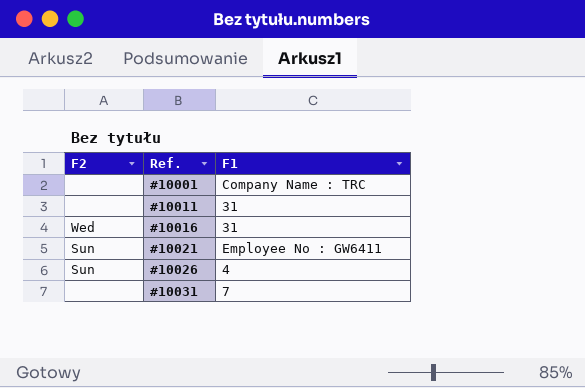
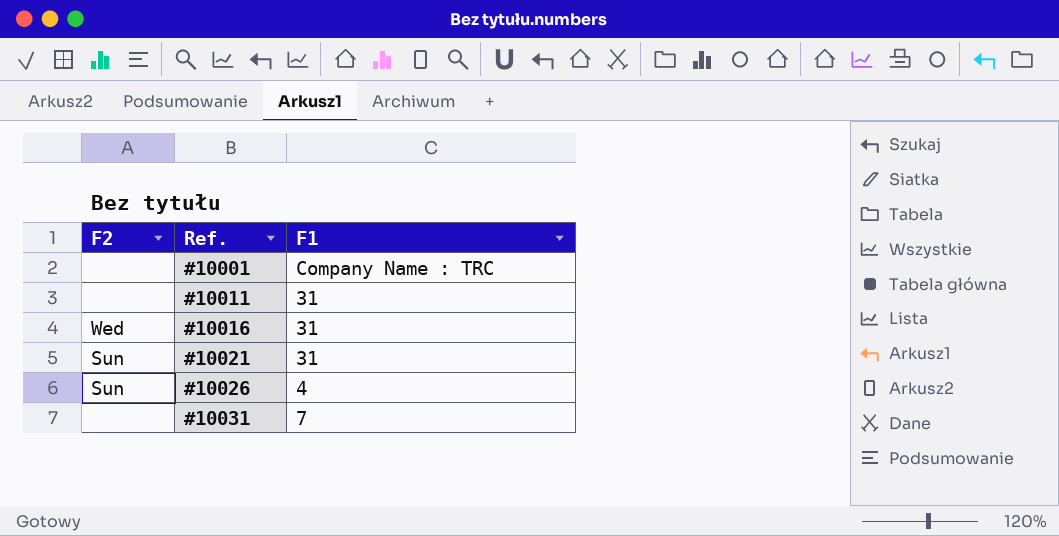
#10021 | F1: Employee No : GW6411 -> 31

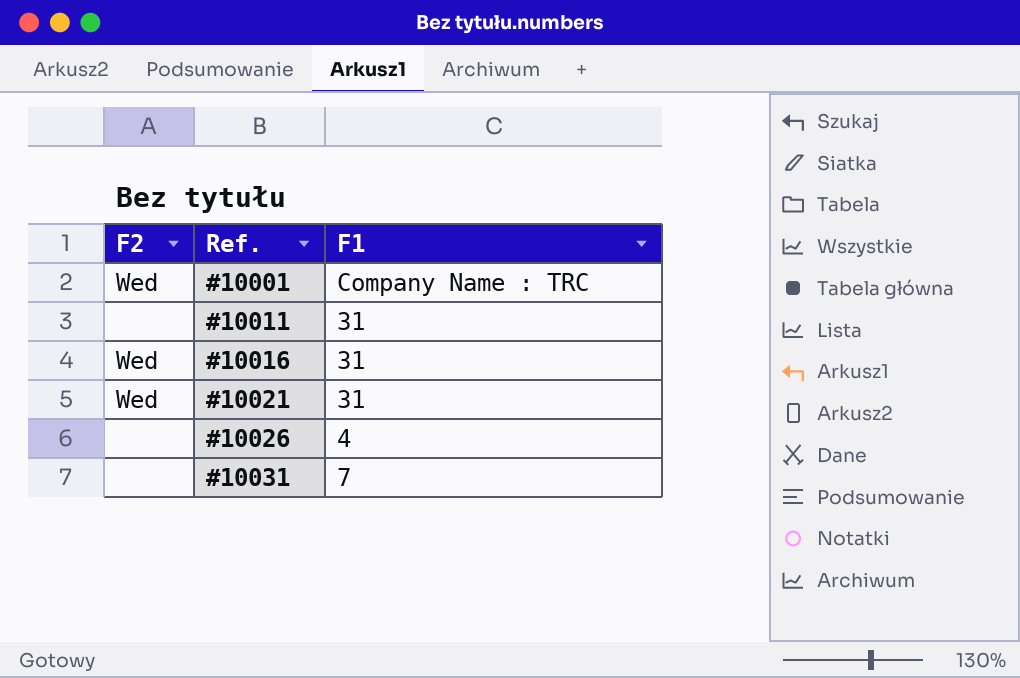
#10001 | F2: none -> Wed
#10021 | F2: Sun -> Wed
#10026 | F2: Sun -> none

